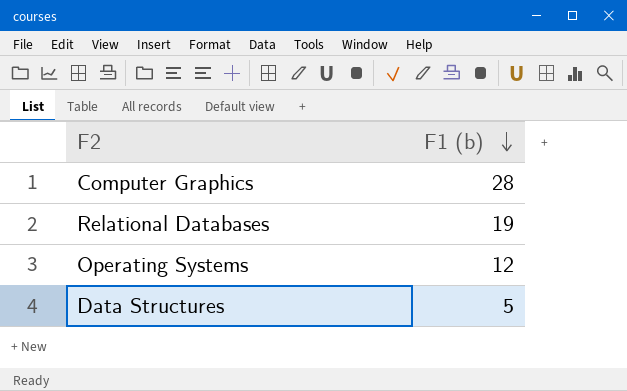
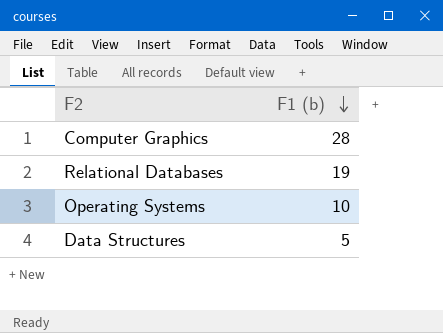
Operating Systems | F1 (b): 12 -> 10

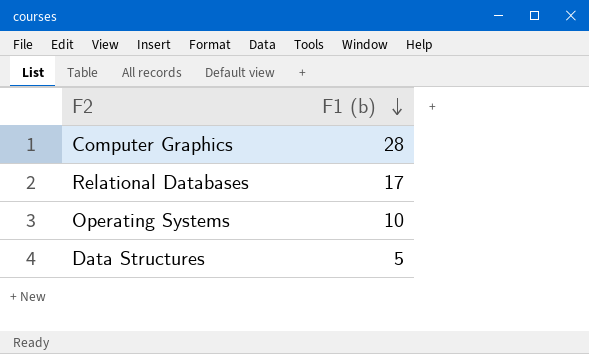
Relational Databases | F1 (b): 19 -> 17

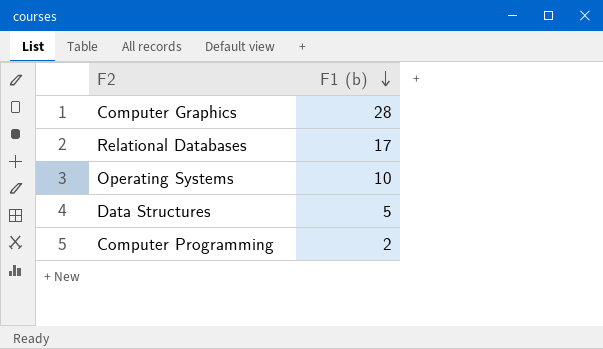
row Computer Programming: none -> 2

